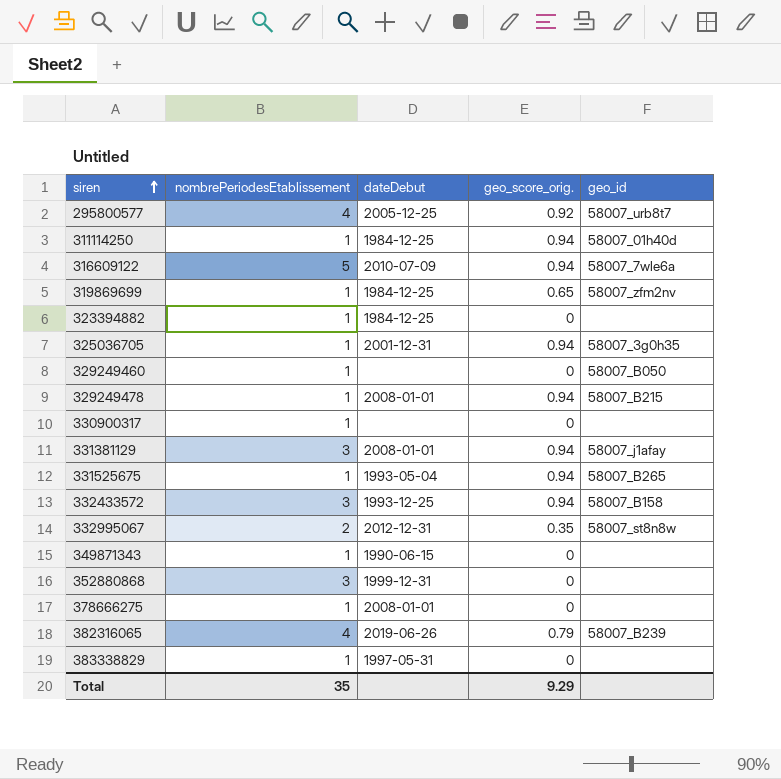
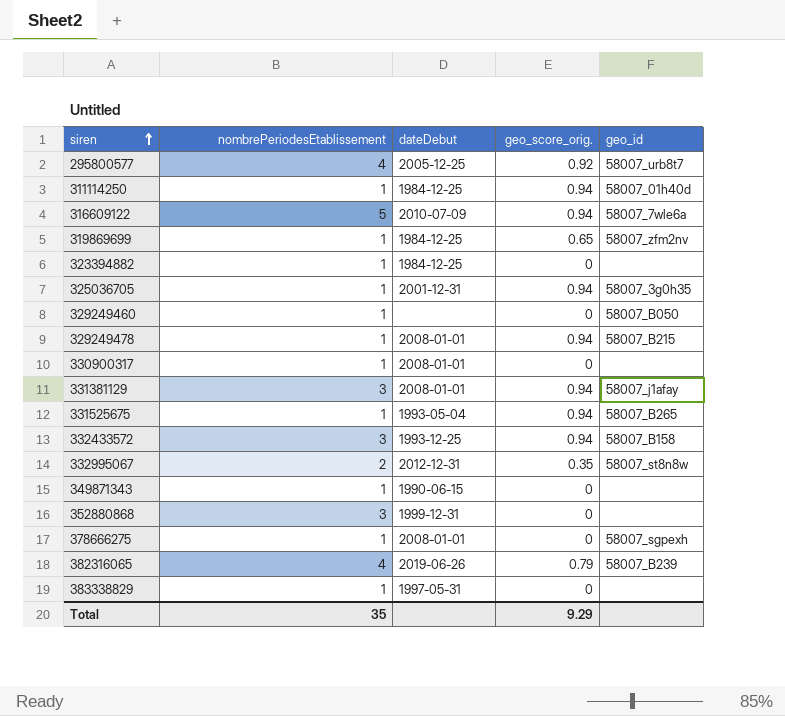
330900317 | dateDebut: none -> 2008-01-01
378666275 | geo_id: none -> 58007_sgpexh

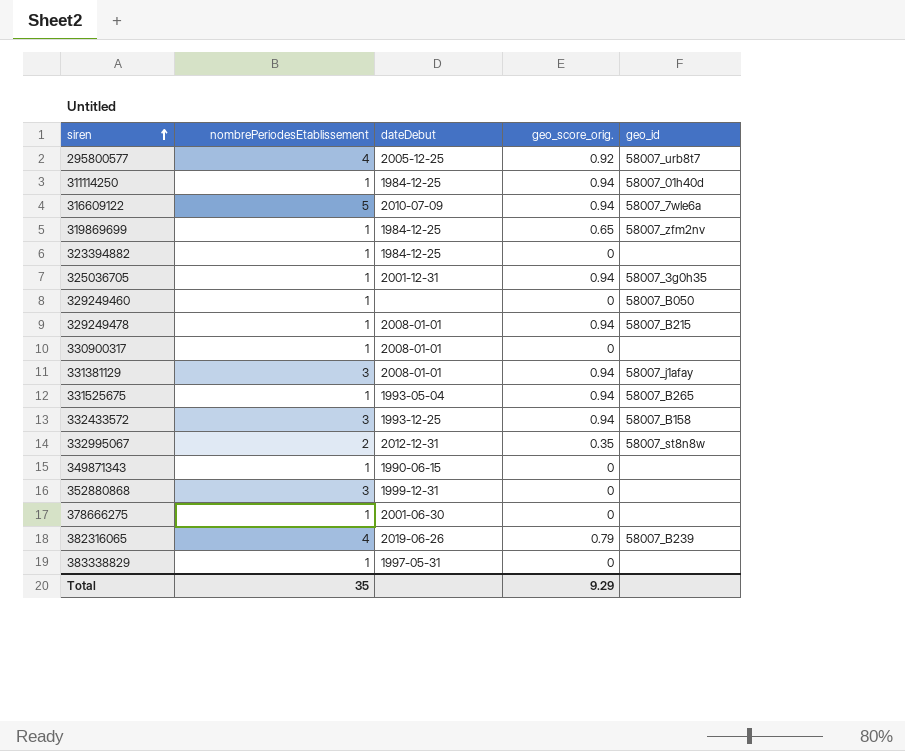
378666275 | dateDebut: 2008-01-01 -> 2001-06-30
378666275 | geo_id: 58007_sgpexh -> none

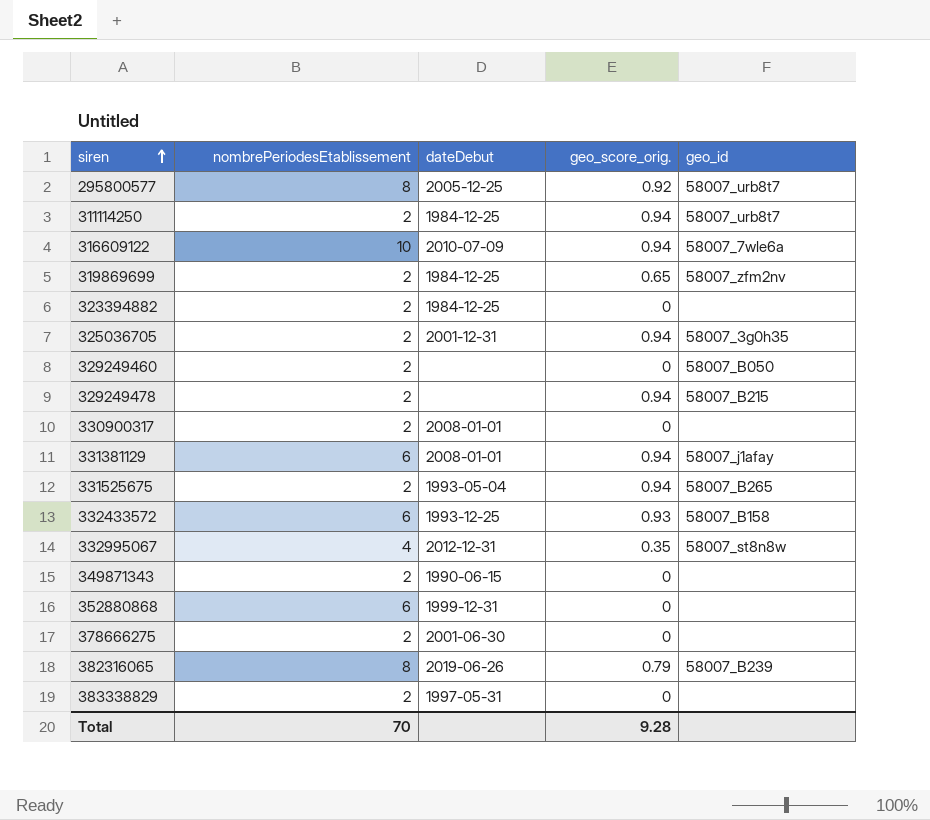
295800577 | nombrePeriodesEtablissement: 4 -> 8
311114250 | nombrePeriodesEtablissement: 1 -> 2
311114250 | geo_id: 58007_01h40d -> 58007_urb8t7
316609122 | nombrePeriodesEtablissement: 5 -> 10
319869699 | nombrePeriodesEtablissement: 1 -> 2
323394882 | nombrePeriodesEtablissement: 1 -> 2
325036705 | nombrePeriodesEtablissement: 1 -> 2
329249460 | nombrePeriodesEtablissement: 1 -> 2
329249478 | nombrePeriodesEtablissement: 1 -> 2
329249478 | dateDebut: 2008-01-01 -> none
330900317 | nombrePeriodesEtablissement: 1 -> 2
331381129 | nombrePeriodesEtablissement: 3 -> 6
331525675 | nombrePeriodesEtablissement: 1 -> 2
332433572 | nombrePeriodesEtablissement: 3 -> 6
332433572 | geo_score_orig.: 0.94 -> 0.93
332995067 | nombrePeriodesEtablissement: 2 -> 4
349871343 | nombrePeriodesEtablissement: 1 -> 2
352880868 | nombrePeriodesEtablissement: 3 -> 6
378666275 | nombrePeriodesEtablissement: 1 -> 2
382316065 | nombrePeriodesEtablissement: 4 -> 8
383338829 | nombrePeriodesEtablissement: 1 -> 2
Total | nombrePeriodesEtablissement: 35 -> 70
Total | geo_score_orig.: 9.29 -> 9.28

